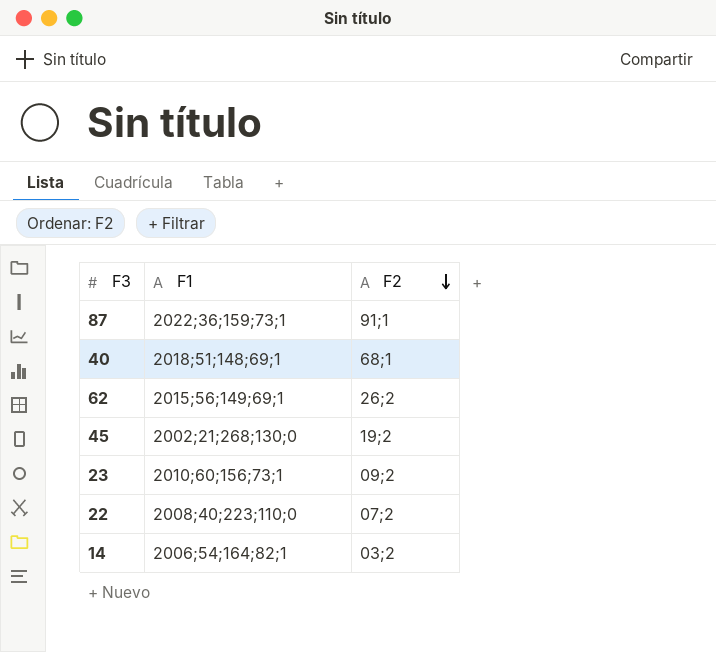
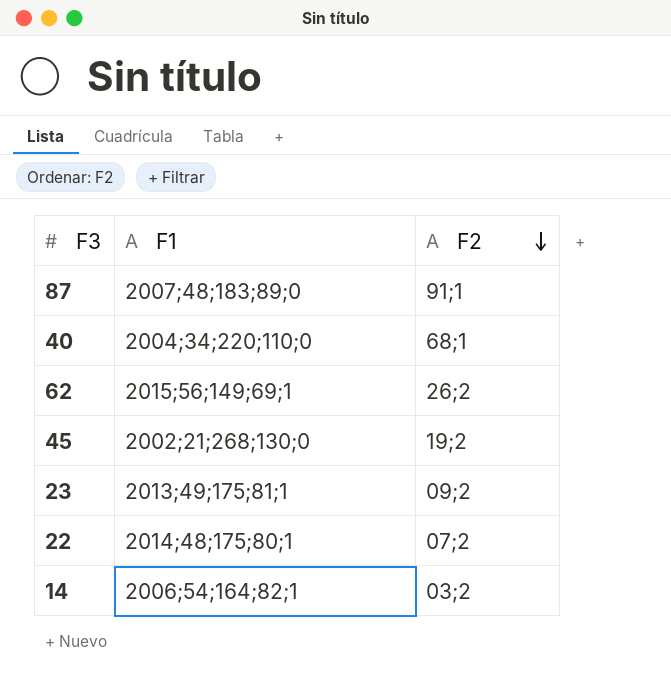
87 | F1: 2022;36;159;73;1 -> 2007;48;183;89;0
40 | F1: 2018;51;148;69;1 -> 2004;34;220;110;0
23 | F1: 2010;60;156;73;1 -> 2013;49;175;81;1
22 | F1: 2008;40;223;110;0 -> 2014;48;175;80;1

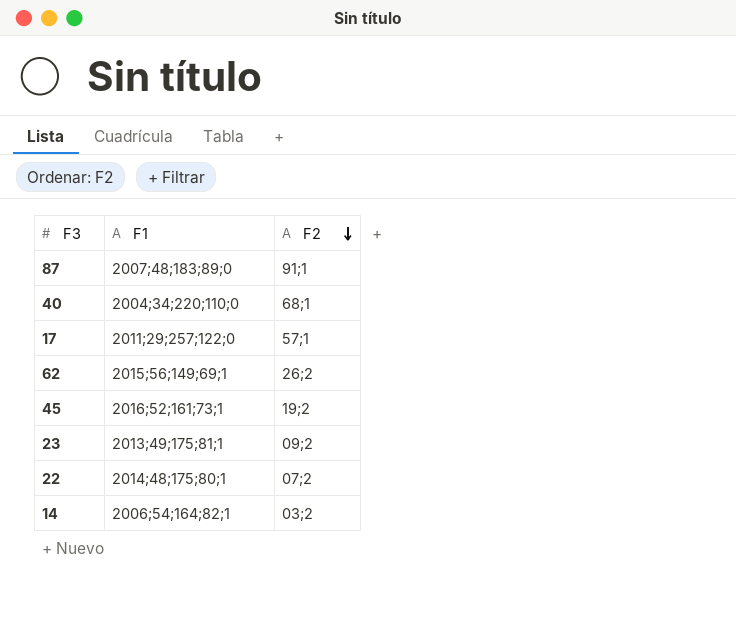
row 17: none -> 2011;29;257;122;0 | 57;1
45 | F1: 2002;21;268;130;0 -> 2016;52;161;73;1

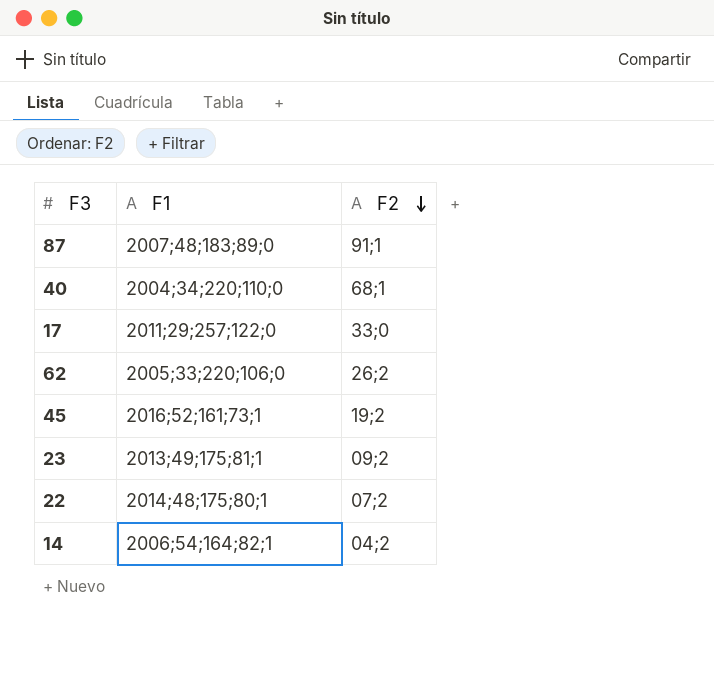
17 | F2: 57;1 -> 33;0
62 | F1: 2015;56;149;69;1 -> 2005;33;220;106;0
14 | F2: 03;2 -> 04;2

